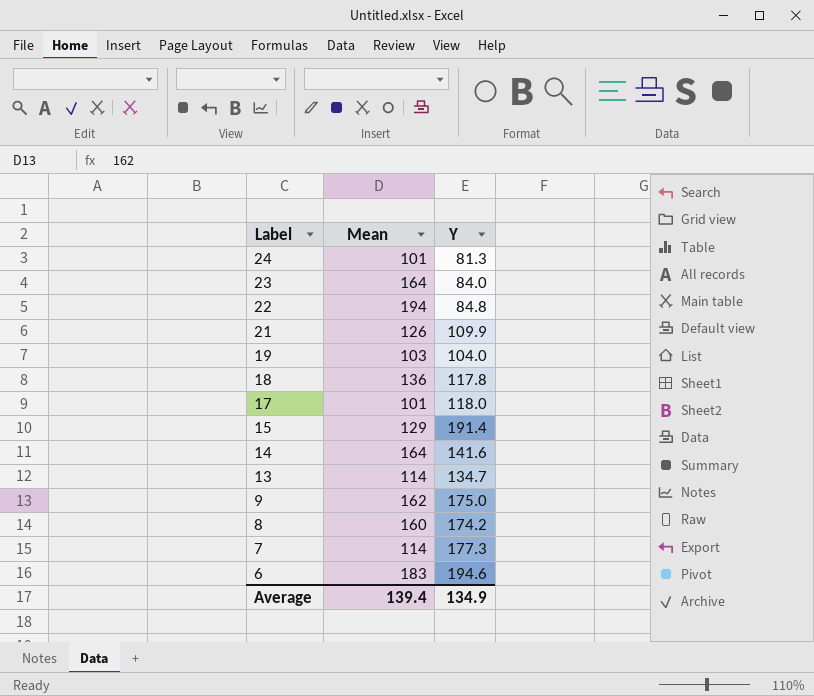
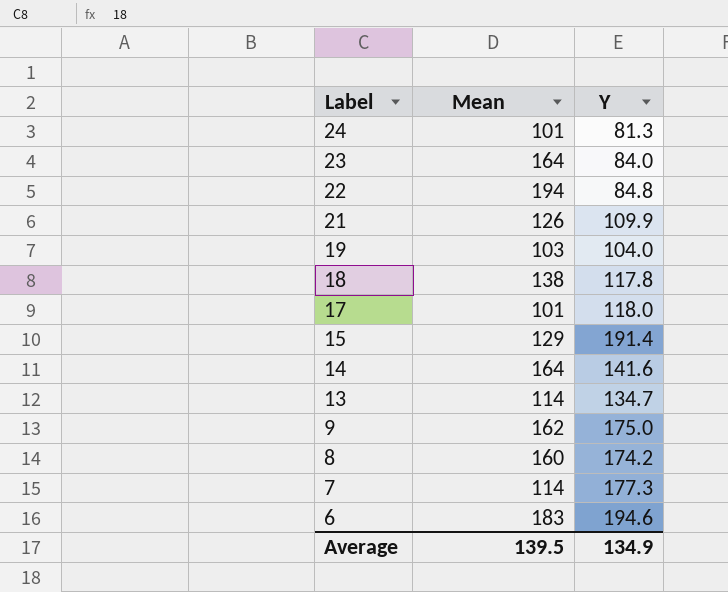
18 | Mean: 136 -> 138
Average | Mean: 139.4 -> 139.5

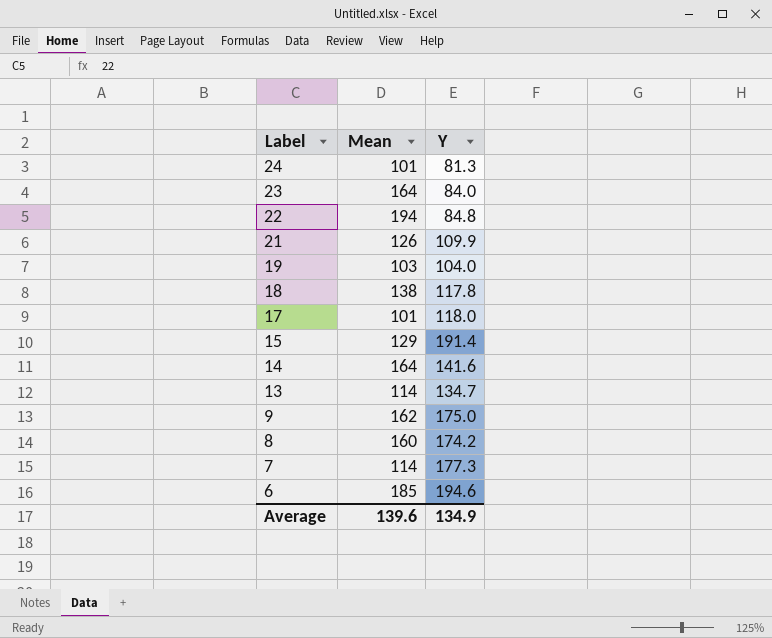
6 | Mean: 183 -> 185
Average | Mean: 139.5 -> 139.6

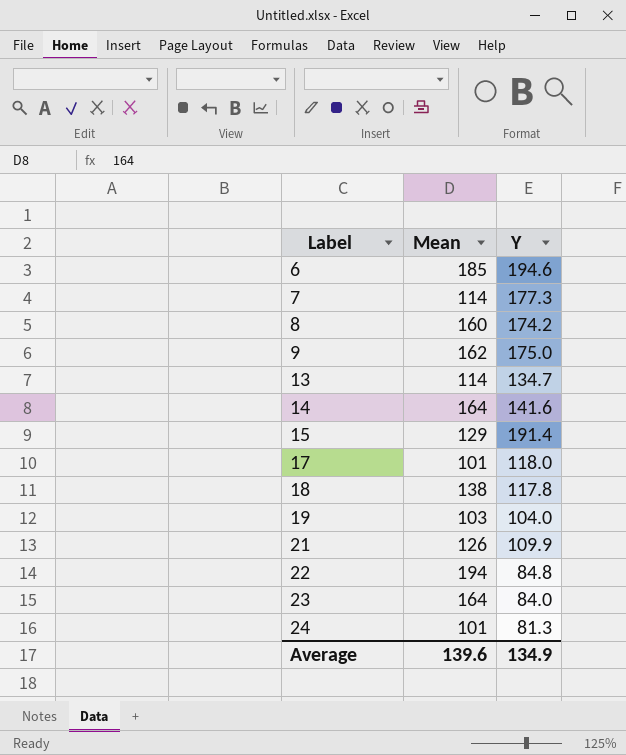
row order: Label descending -> Label ascending

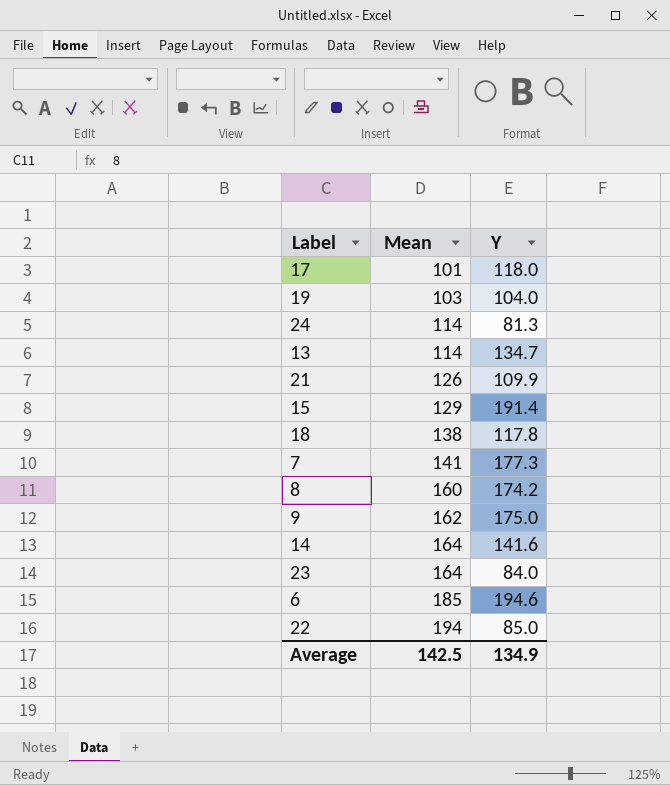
row order: Label ascending -> Mean ascending
24 | Mean: 101 -> 114
7 | Mean: 114 -> 141
22 | Y: 84.8 -> 85.0
Average | Mean: 139.6 -> 142.5

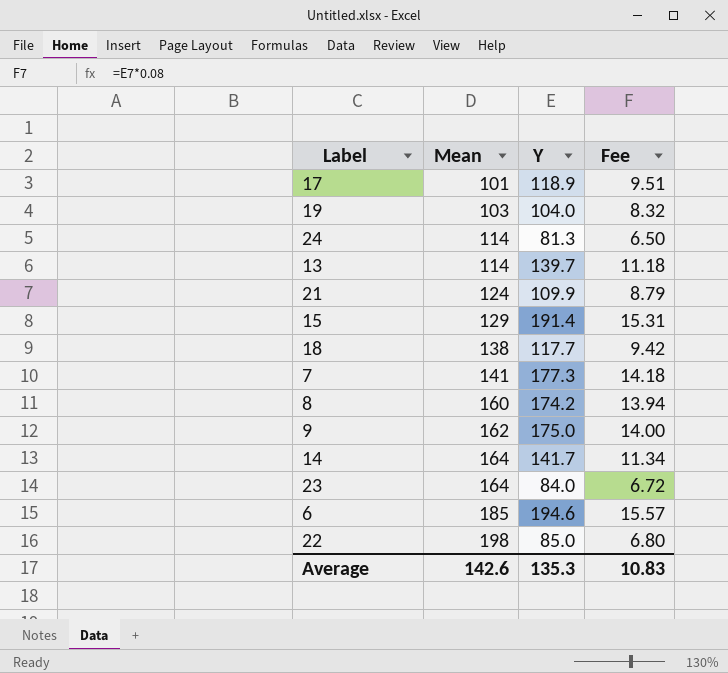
column Fee | formula: none -> [Y] * 0.08
17 | Y: 118.0 -> 118.9
13 | Y: 134.7 -> 139.7
21 | Mean: 126 -> 124
18 | Y: 117.8 -> 117.7
14 | Y: 141.6 -> 141.7
22 | Mean: 194 -> 198
Average | Mean: 142.5 -> 142.6
Average | Y: 134.9 -> 135.3

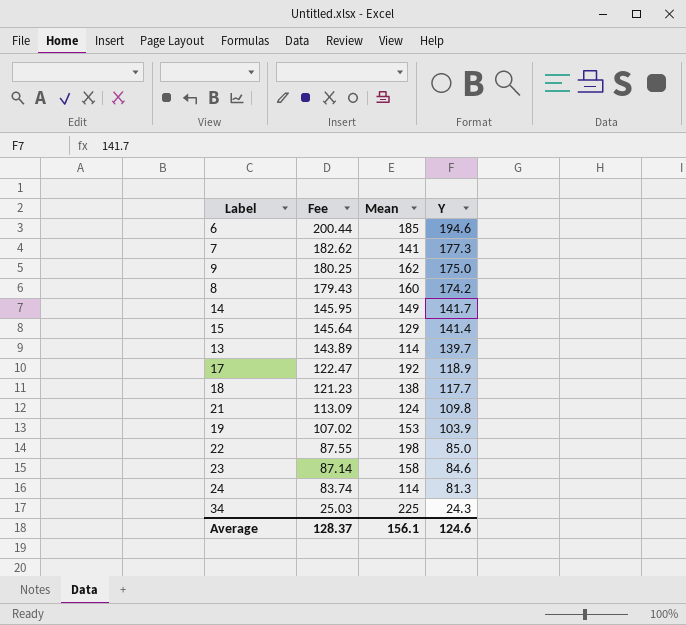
row order: Mean ascending -> Fee descending
column Fee | formula: [Y] * 0.08 -> [Y] * 1.03
column Fee | position: 4 -> 2
14 | Mean: 164 -> 149
15 | Y: 191.4 -> 141.4
17 | Mean: 101 -> 192
21 | Y: 109.9 -> 109.8
19 | Mean: 103 -> 153
19 | Y: 104.0 -> 103.9
23 | Mean: 164 -> 158
23 | Y: 84.0 -> 84.6
row 34: none -> 25.03 | 225 | 24.3
Average | Fee: 10.83 -> 128.37
Average | Mean: 142.6 -> 156.1
Average | Y: 135.3 -> 124.6

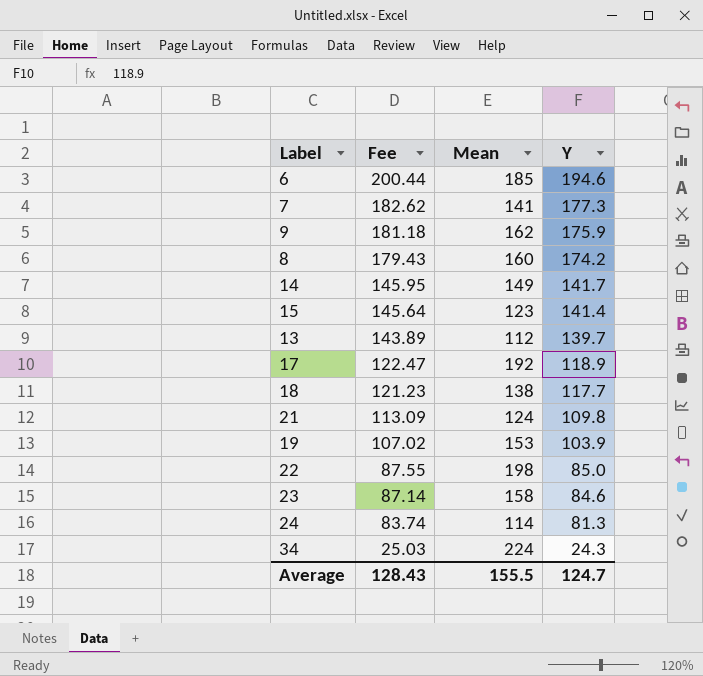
9 | Fee: 180.25 -> 181.18
9 | Y: 175.0 -> 175.9
15 | Mean: 129 -> 123
13 | Mean: 114 -> 112
34 | Mean: 225 -> 224
Average | Fee: 128.37 -> 128.43
Average | Mean: 156.1 -> 155.5
Average | Y: 124.6 -> 124.7

